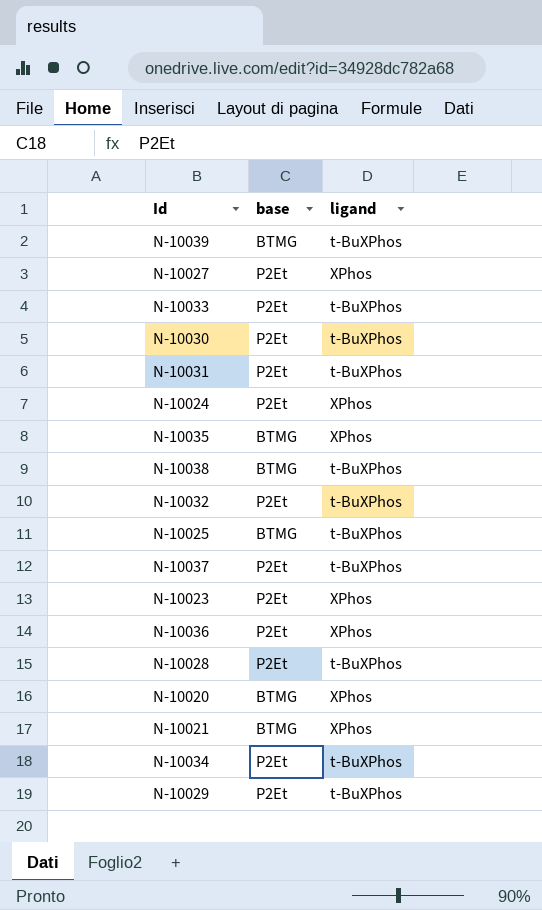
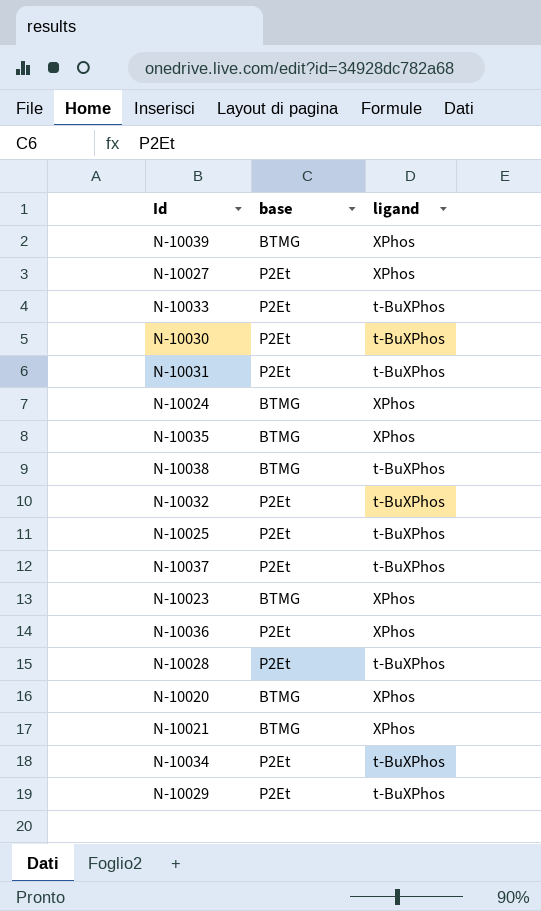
N-10039 | ligand: t-BuXPhos -> XPhos
N-10024 | base: P2Et -> BTMG
N-10025 | base: BTMG -> P2Et
N-10023 | base: P2Et -> BTMG

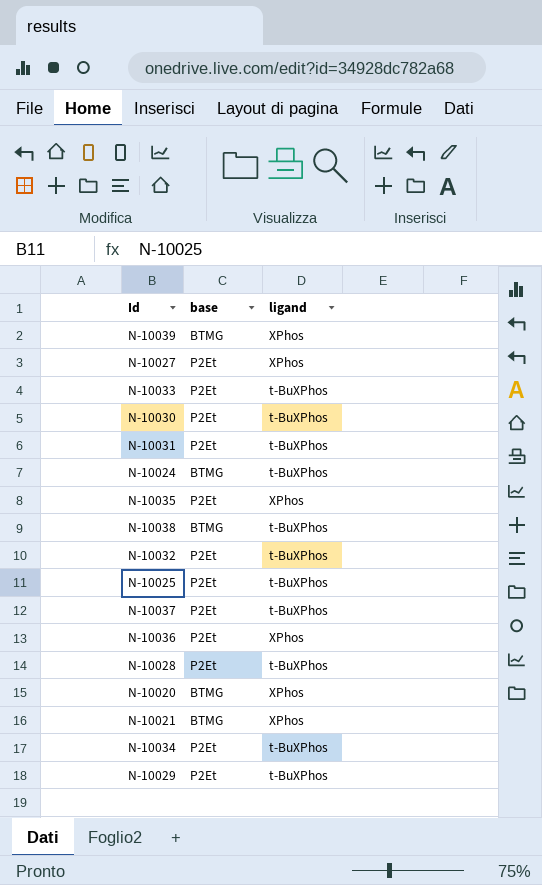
row N-10023: BTMG | XPhos -> none
N-10024 | ligand: XPhos -> t-BuXPhos
N-10035 | base: BTMG -> P2Et

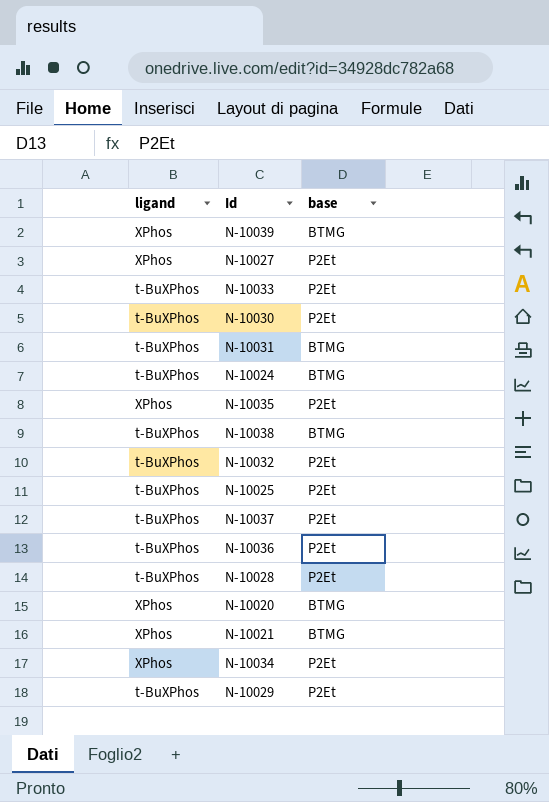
column ligand | position: 3 -> 1
N-10031 | base: P2Et -> BTMG
N-10036 | ligand: XPhos -> t-BuXPhos
N-10034 | ligand: t-BuXPhos -> XPhos

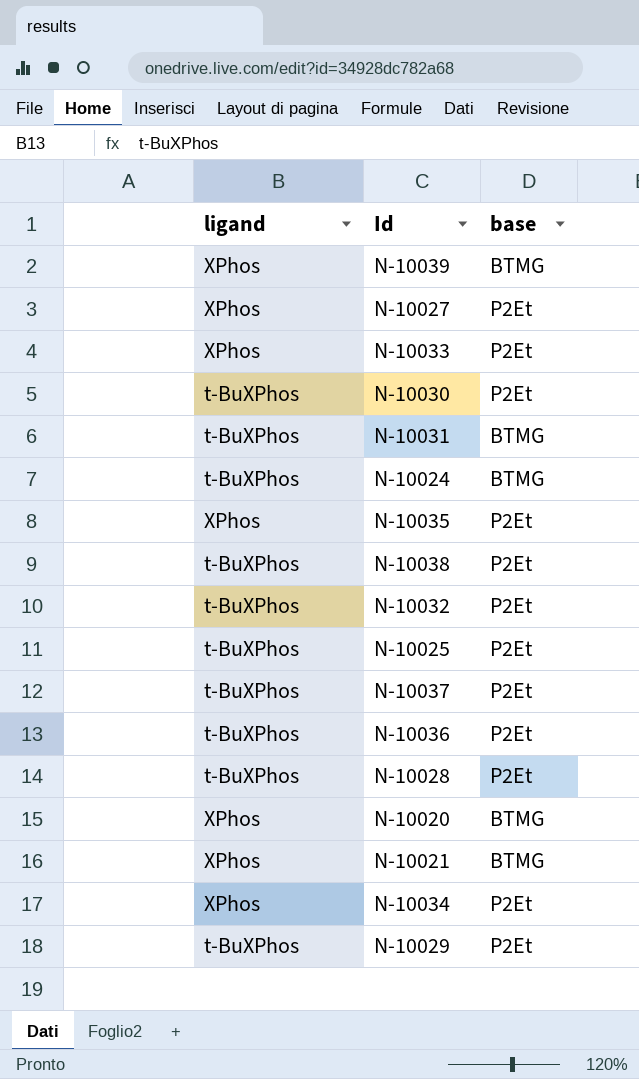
N-10033 | ligand: t-BuXPhos -> XPhos
N-10038 | base: BTMG -> P2Et

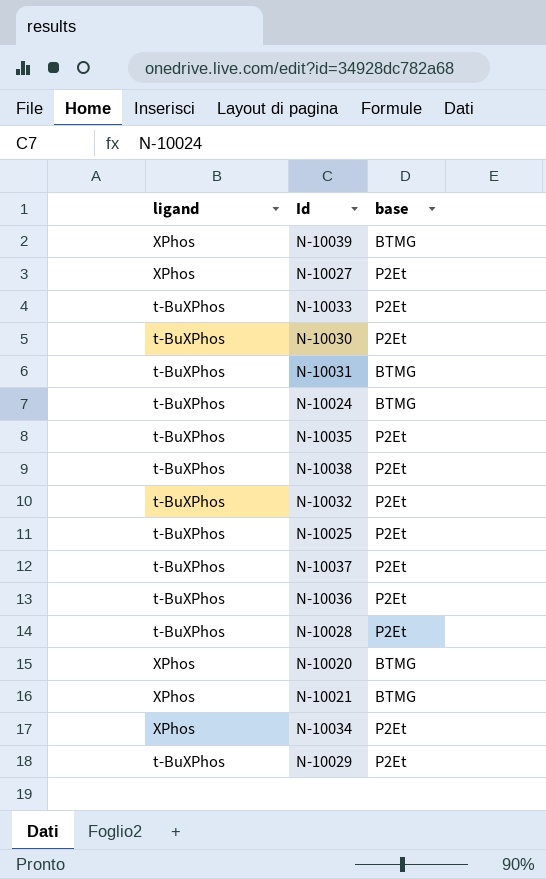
N-10033 | ligand: XPhos -> t-BuXPhos
N-10035 | ligand: XPhos -> t-BuXPhos

